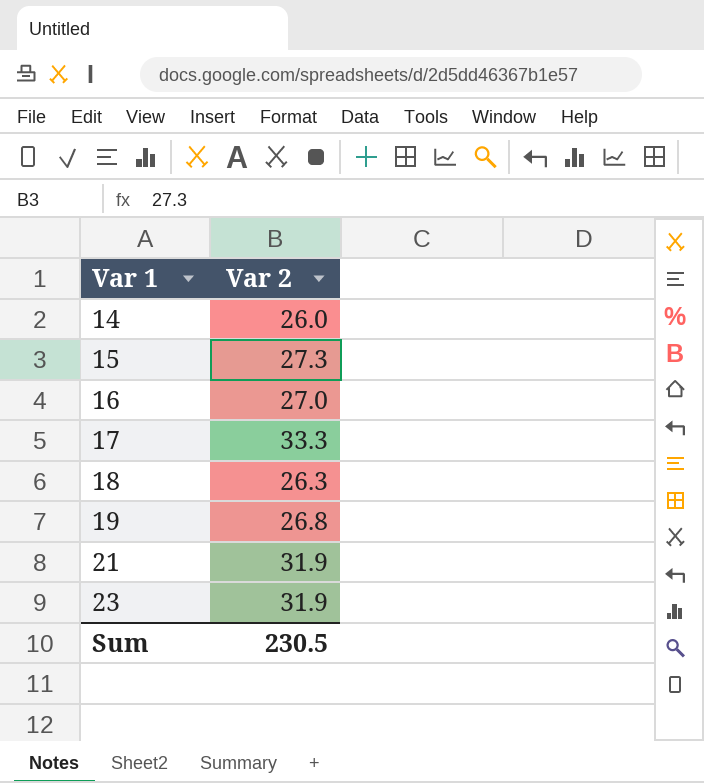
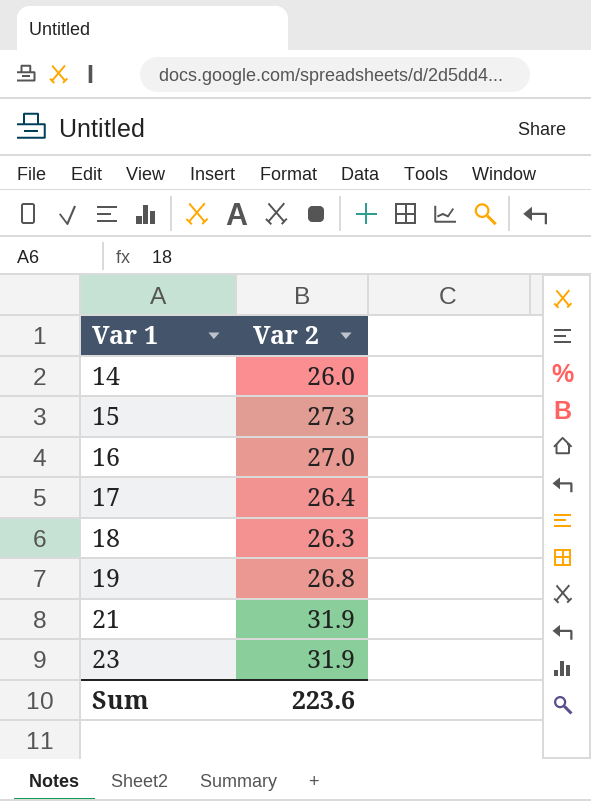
17 | Var 2: 33.3 -> 26.4
Sum | Var 2: 230.5 -> 223.6

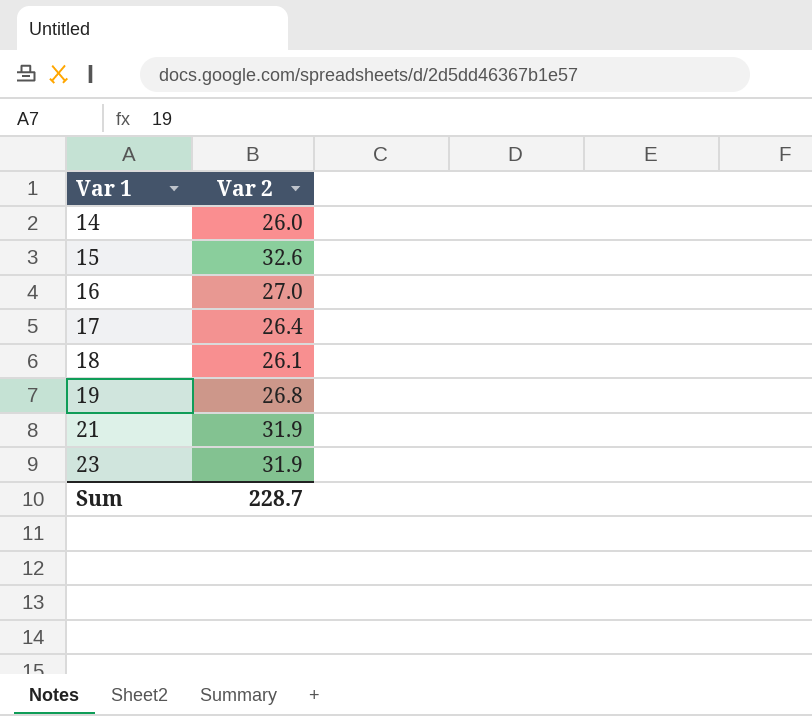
15 | Var 2: 27.3 -> 32.6
18 | Var 2: 26.3 -> 26.1
Sum | Var 2: 223.6 -> 228.7

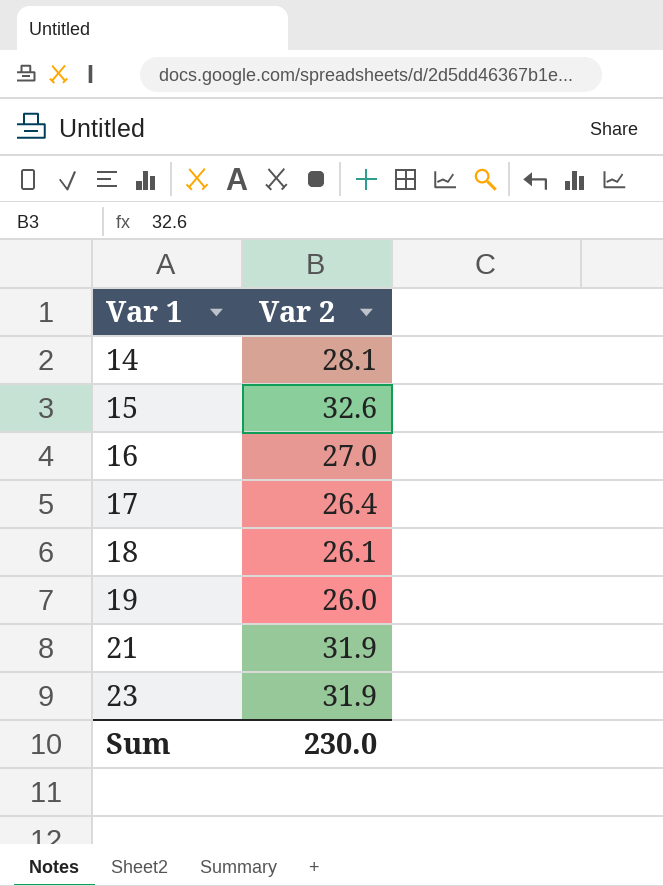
14 | Var 2: 26.0 -> 28.1
19 | Var 2: 26.8 -> 26.0
Sum | Var 2: 228.7 -> 230.0

